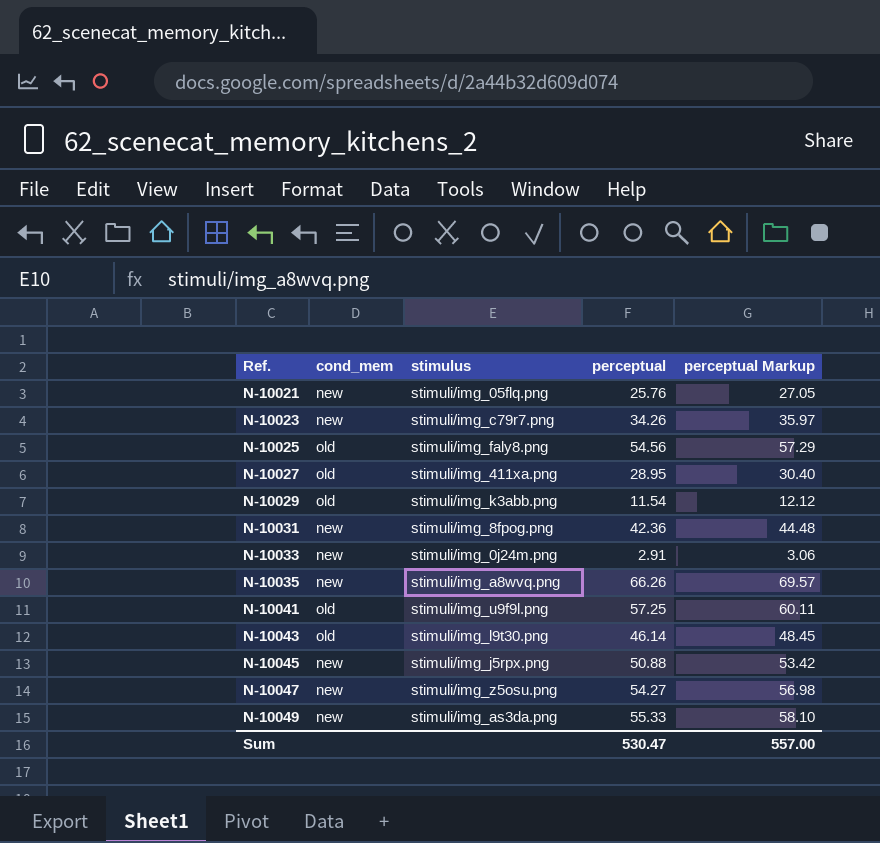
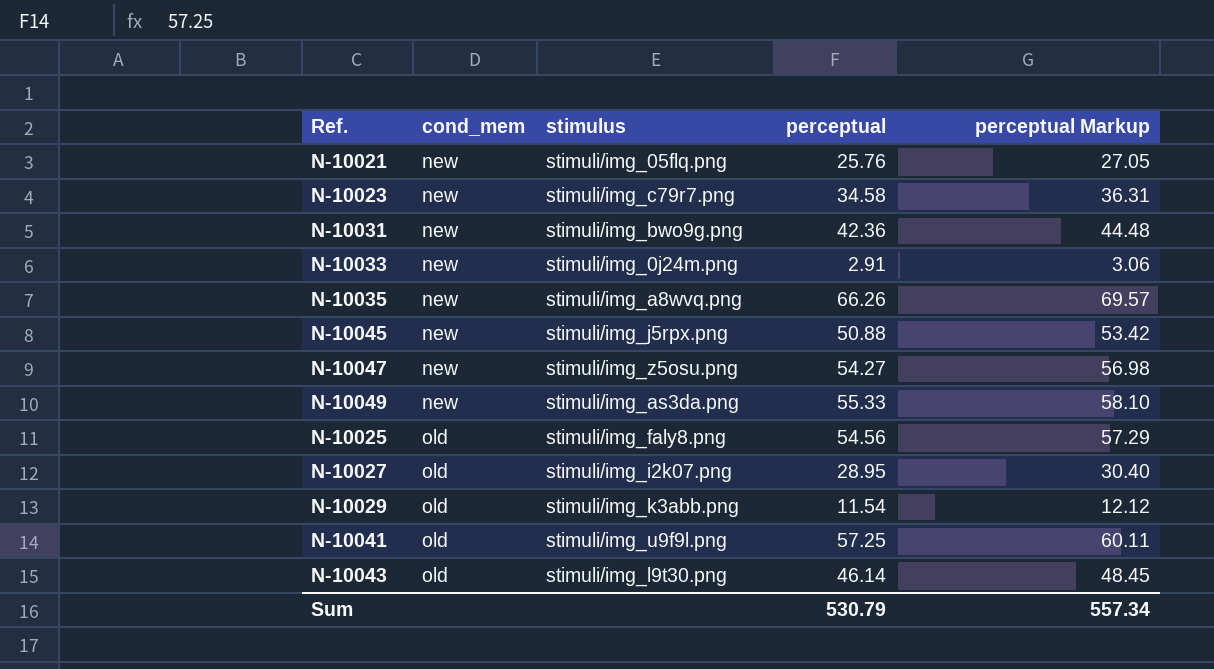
row order: Ref. ascending -> cond_mem ascending
N-10023 | perceptual: 34.26 -> 34.58
N-10023 | perceptual Markup: 35.97 -> 36.31
N-10031 | stimulus: stimuli/img_8fpog.png -> stimuli/img_bwo9g.png
N-10027 | stimulus: stimuli/img_411xa.png -> stimuli/img_i2k07.png
Sum | perceptual: 530.47 -> 530.79
Sum | perceptual Markup: 557.00 -> 557.34

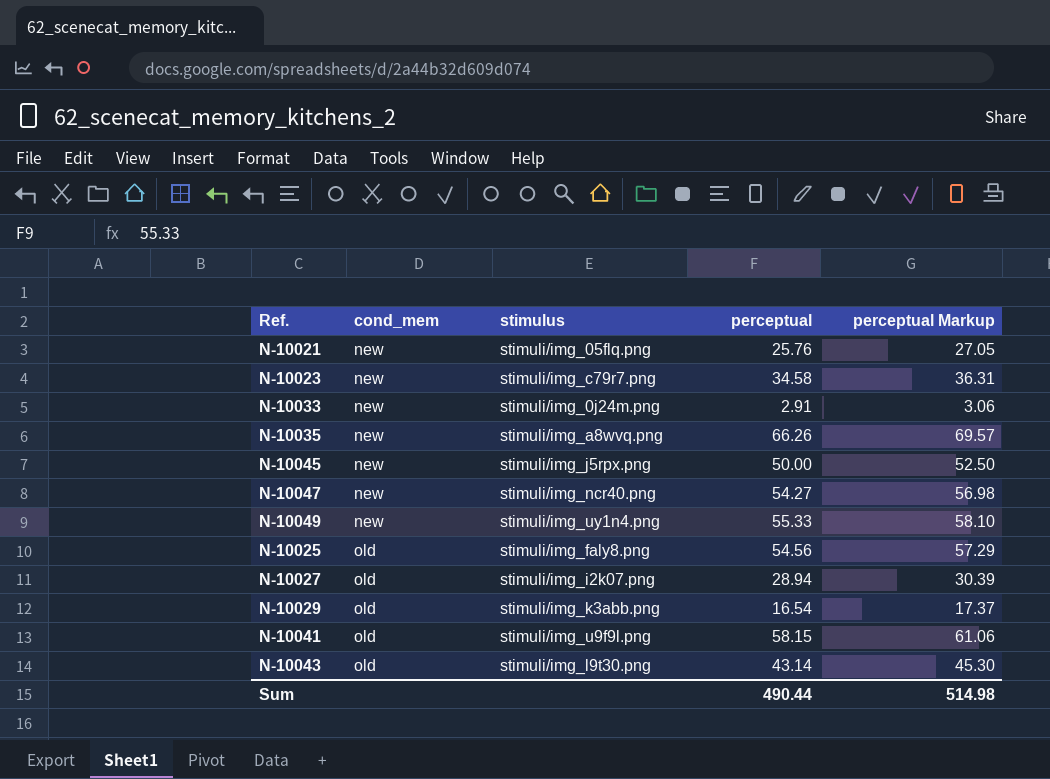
row N-10031: new | stimuli/img_bwo9g.png | 42.36 | 44.48 -> none
N-10045 | perceptual: 50.88 -> 50.00
N-10045 | perceptual Markup: 53.42 -> 52.50
N-10047 | stimulus: stimuli/img_z5osu.png -> stimuli/img_ncr40.png
N-10049 | stimulus: stimuli/img_as3da.png -> stimuli/img_uy1n4.png
N-10027 | perceptual: 28.95 -> 28.94
N-10027 | perceptual Markup: 30.40 -> 30.39
N-10029 | perceptual: 11.54 -> 16.54
N-10029 | perceptual Markup: 12.12 -> 17.37
N-10041 | perceptual: 57.25 -> 58.15
N-10041 | perceptual Markup: 60.11 -> 61.06
N-10043 | perceptual: 46.14 -> 43.14
N-10043 | perceptual Markup: 48.45 -> 45.30
Sum | perceptual: 530.79 -> 490.44
Sum | perceptual Markup: 557.34 -> 514.98

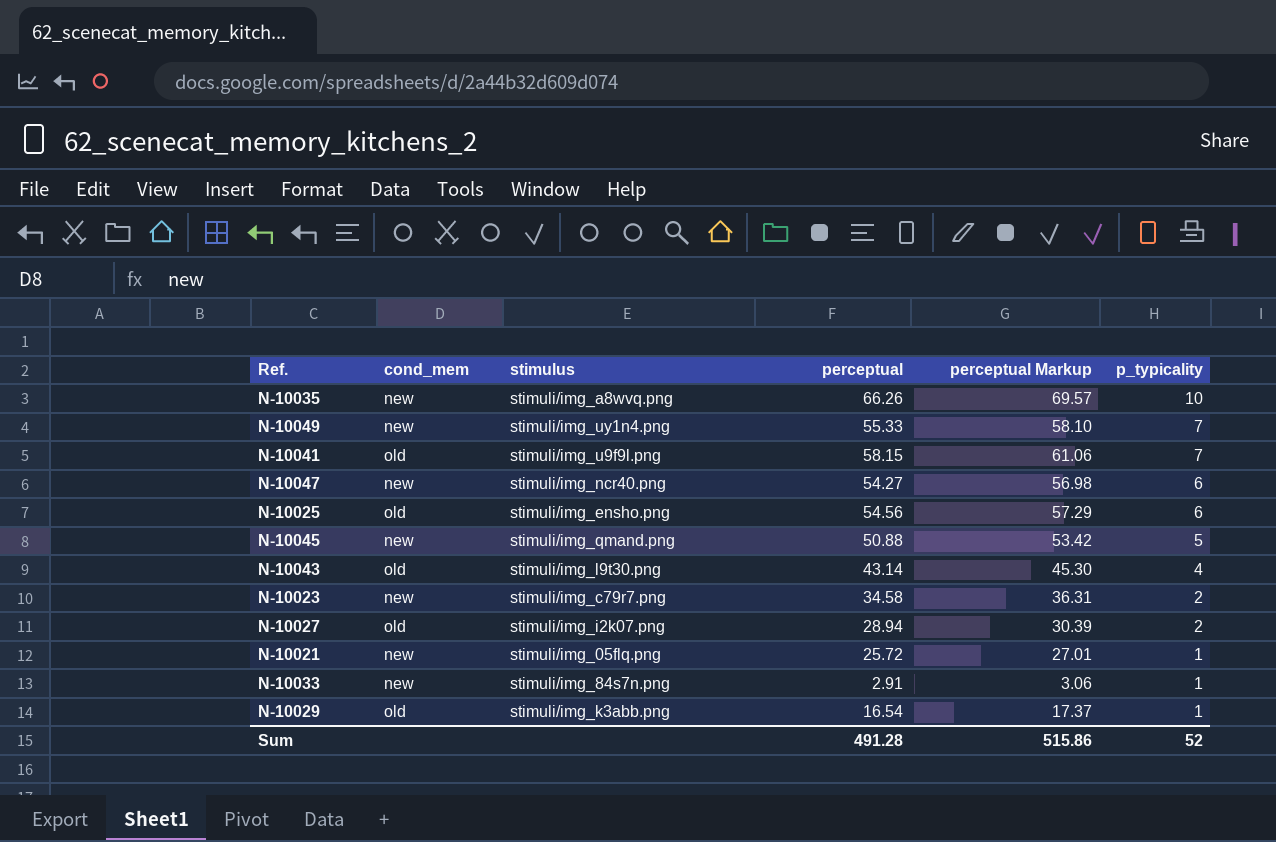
row order: cond_mem ascending -> p_typicality descending
column p_typicality | position: none -> 6
N-10025 | stimulus: stimuli/img_faly8.png -> stimuli/img_ensho.png
N-10045 | stimulus: stimuli/img_j5rpx.png -> stimuli/img_qmand.png
N-10045 | perceptual: 50.00 -> 50.88
N-10045 | perceptual Markup: 52.50 -> 53.42
N-10021 | perceptual: 25.76 -> 25.72
N-10021 | perceptual Markup: 27.05 -> 27.01
N-10033 | stimulus: stimuli/img_0j24m.png -> stimuli/img_84s7n.png
Sum | perceptual: 490.44 -> 491.28
Sum | perceptual Markup: 514.98 -> 515.86

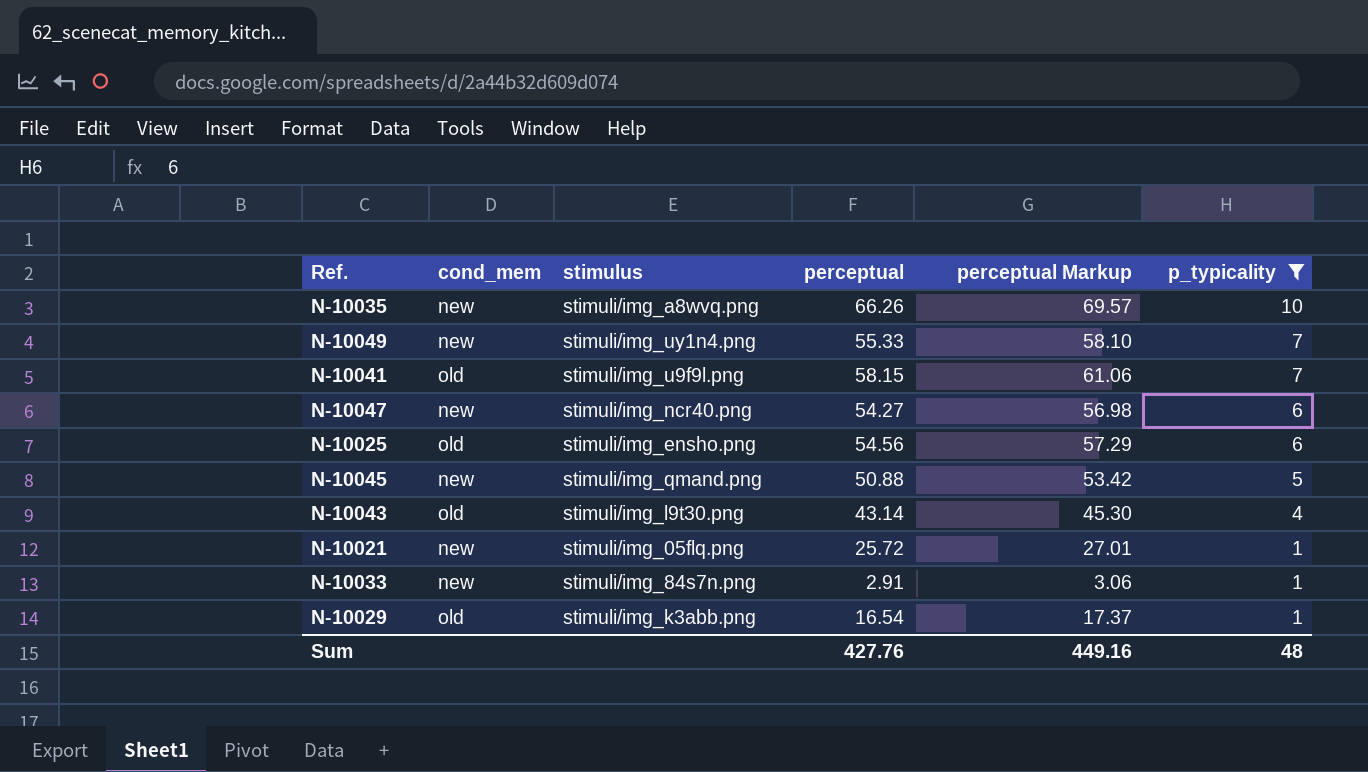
filter: none -> p_typicality != 2
Sum | perceptual: 491.28 -> 427.76
Sum | perceptual Markup: 515.86 -> 449.16
Sum | p_typicality: 52 -> 48

